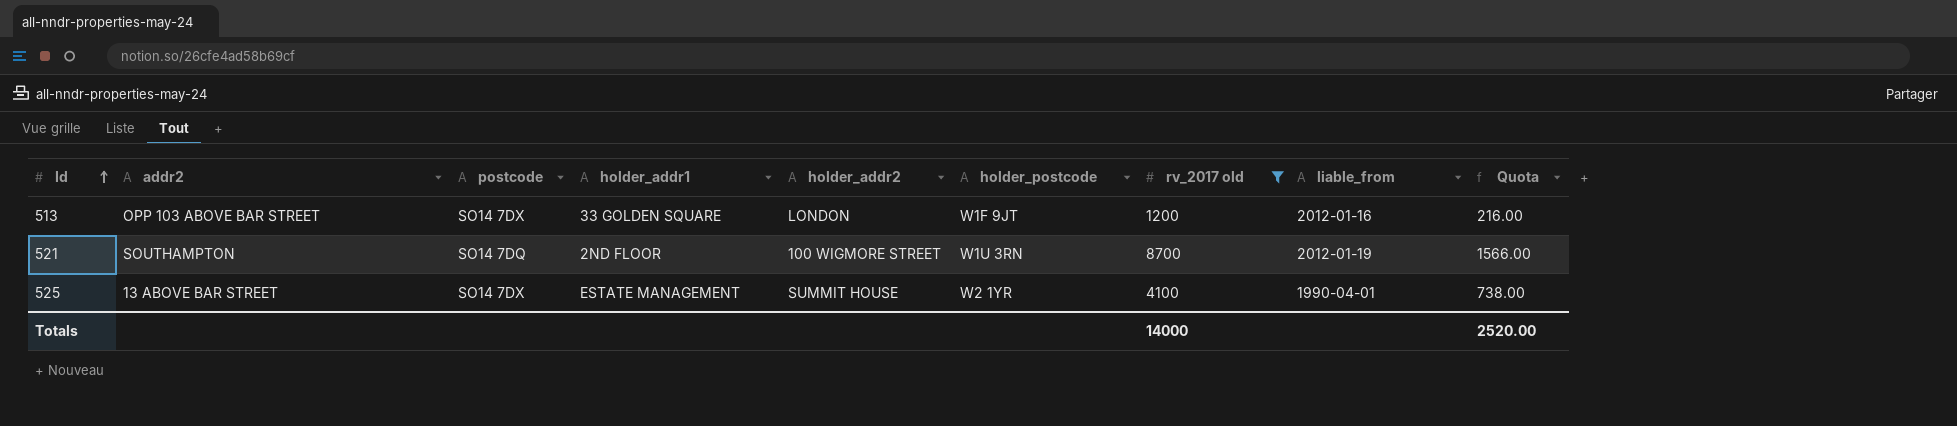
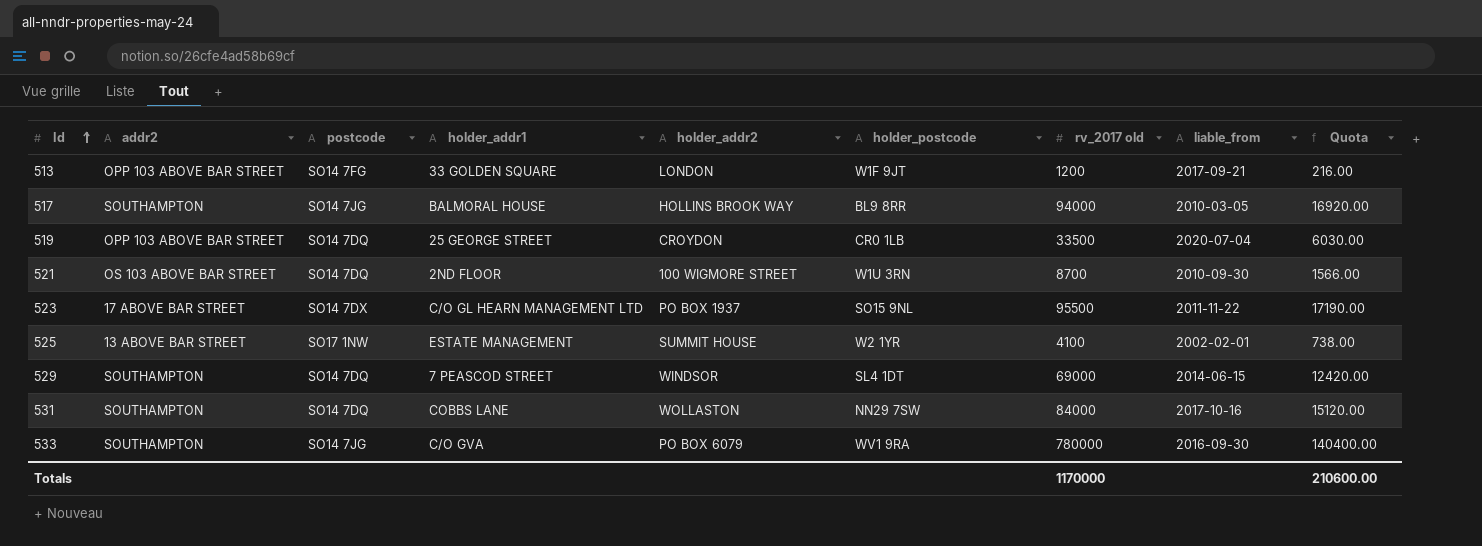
filter: rv_2017 old <= 8700 -> none
513 | postcode: SO14 7DX -> SO14 7FG
513 | liable_from: 2012-01-16 -> 2017-09-21
521 | addr2: SOUTHAMPTON -> OS 103 ABOVE BAR STREET
521 | liable_from: 2012-01-19 -> 2010-09-30
525 | postcode: SO14 7DX -> SO17 1NW
525 | liable_from: 1990-04-01 -> 2002-02-01
Totals | rv_2017 old: 14000 -> 1170000
Totals | Quota: 2520.00 -> 210600.00

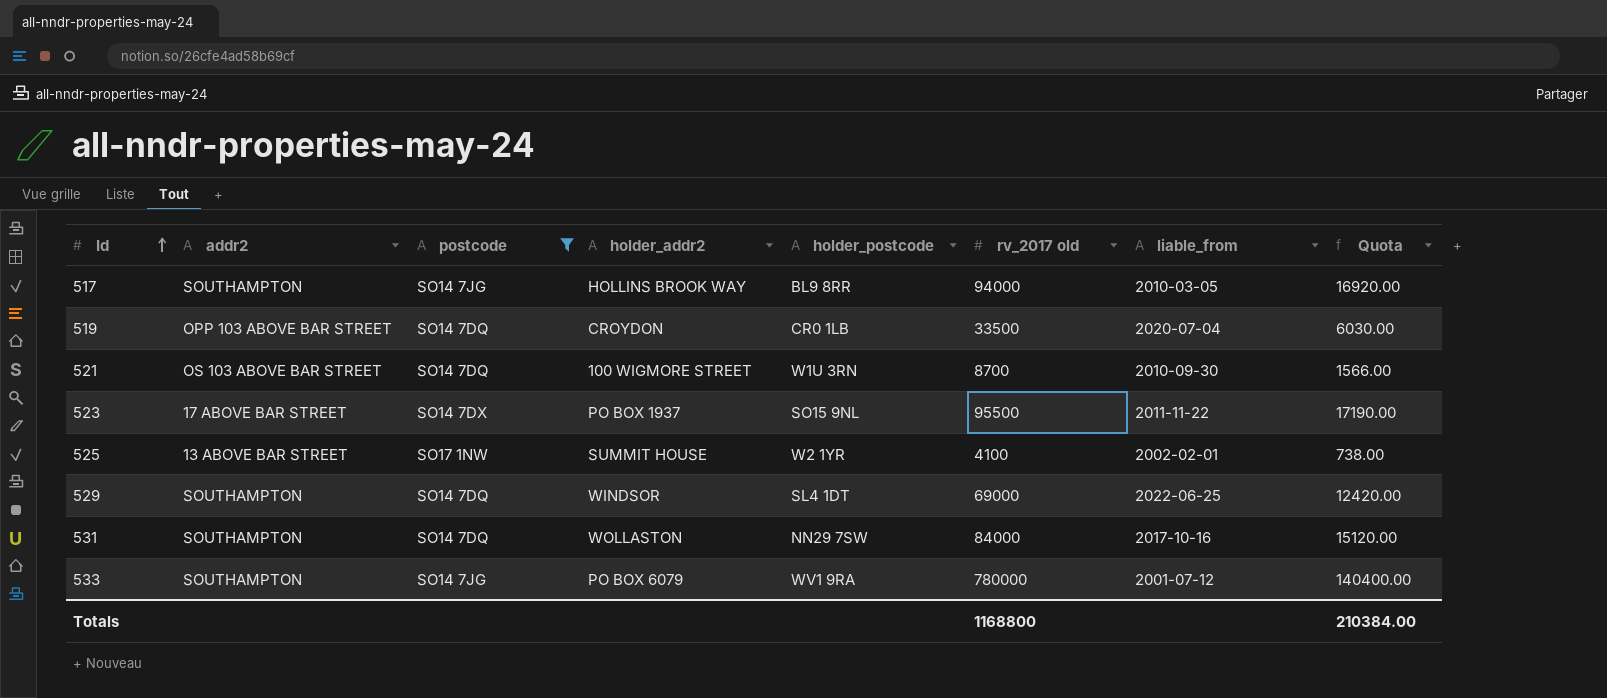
filter: none -> postcode != SO14 7FG
column holder_addr1 | position: 4 -> none
529 | liable_from: 2014-06-15 -> 2022-06-25
533 | liable_from: 2016-09-30 -> 2001-07-12
Totals | rv_2017 old: 1170000 -> 1168800
Totals | Quota: 210600.00 -> 210384.00

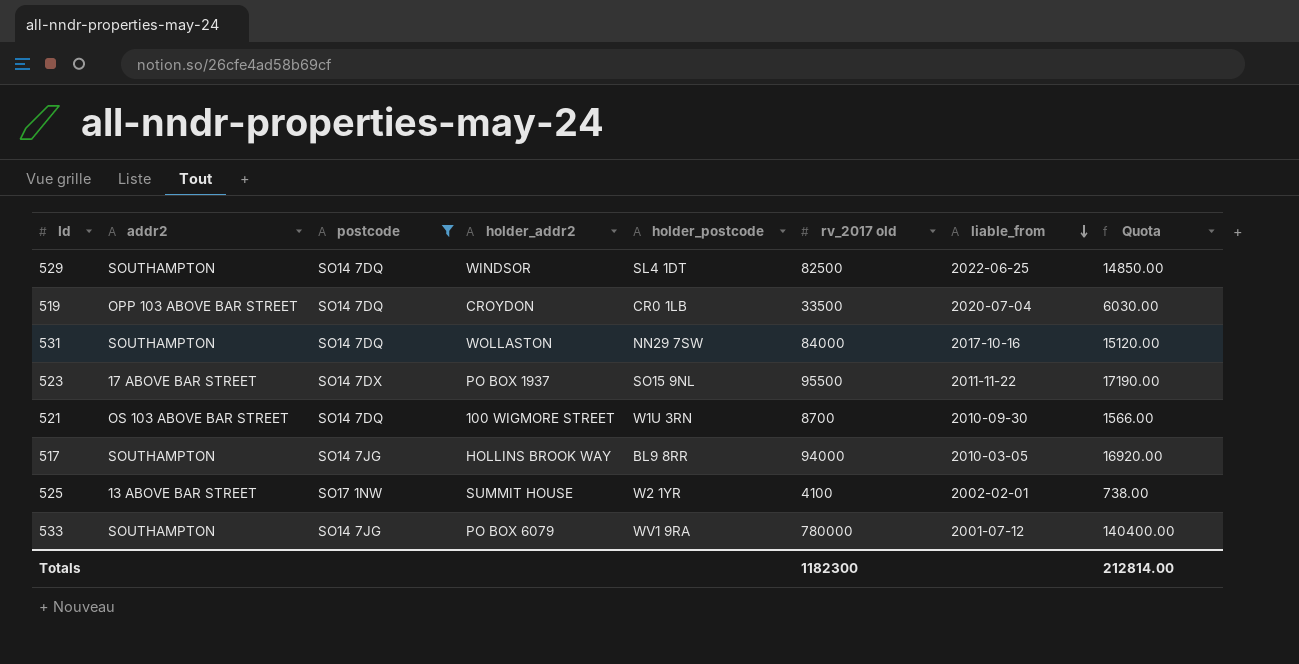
row order: Id ascending -> liable_from descending
529 | rv_2017 old: 69000 -> 82500
529 | Quota: 12420.00 -> 14850.00
Totals | rv_2017 old: 1168800 -> 1182300
Totals | Quota: 210384.00 -> 212814.00

